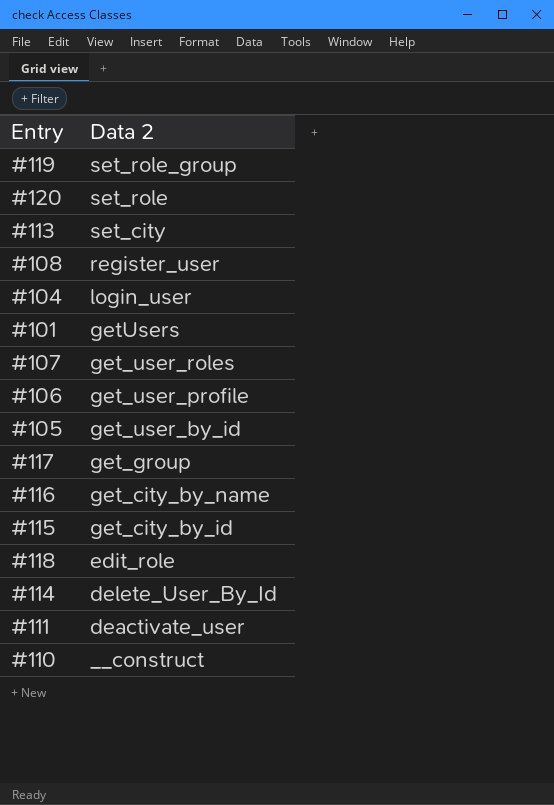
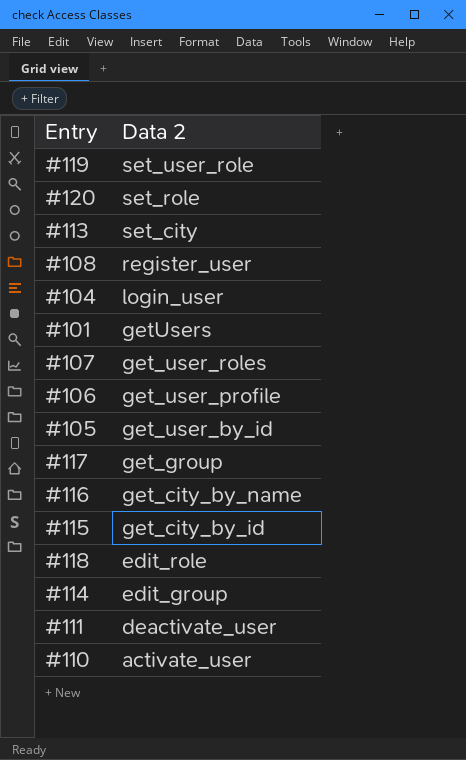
#119 | Data 2: set_role_group -> set_user_role
#114 | Data 2: delete_User_By_Id -> edit_group
#110 | Data 2: __construct -> activate_user

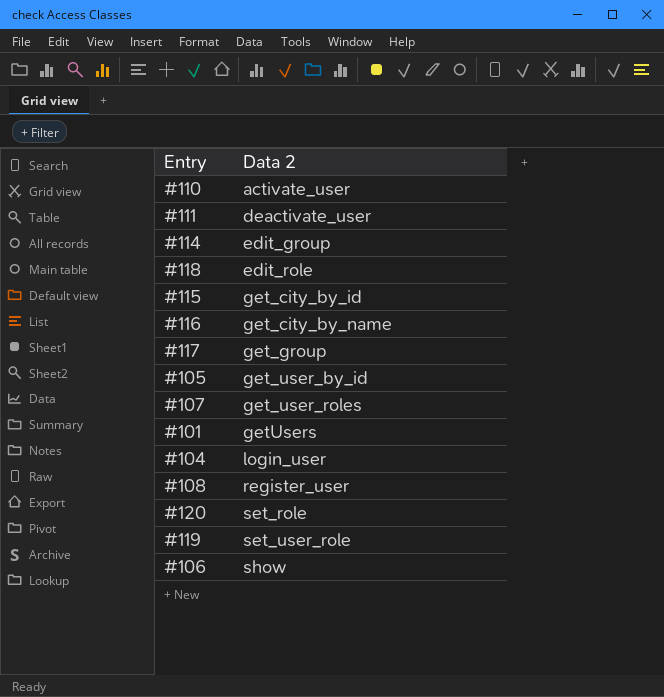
row order: Data 2 descending -> Data 2 ascending
row #113: set_city -> none
#106 | Data 2: get_user_profile -> show

